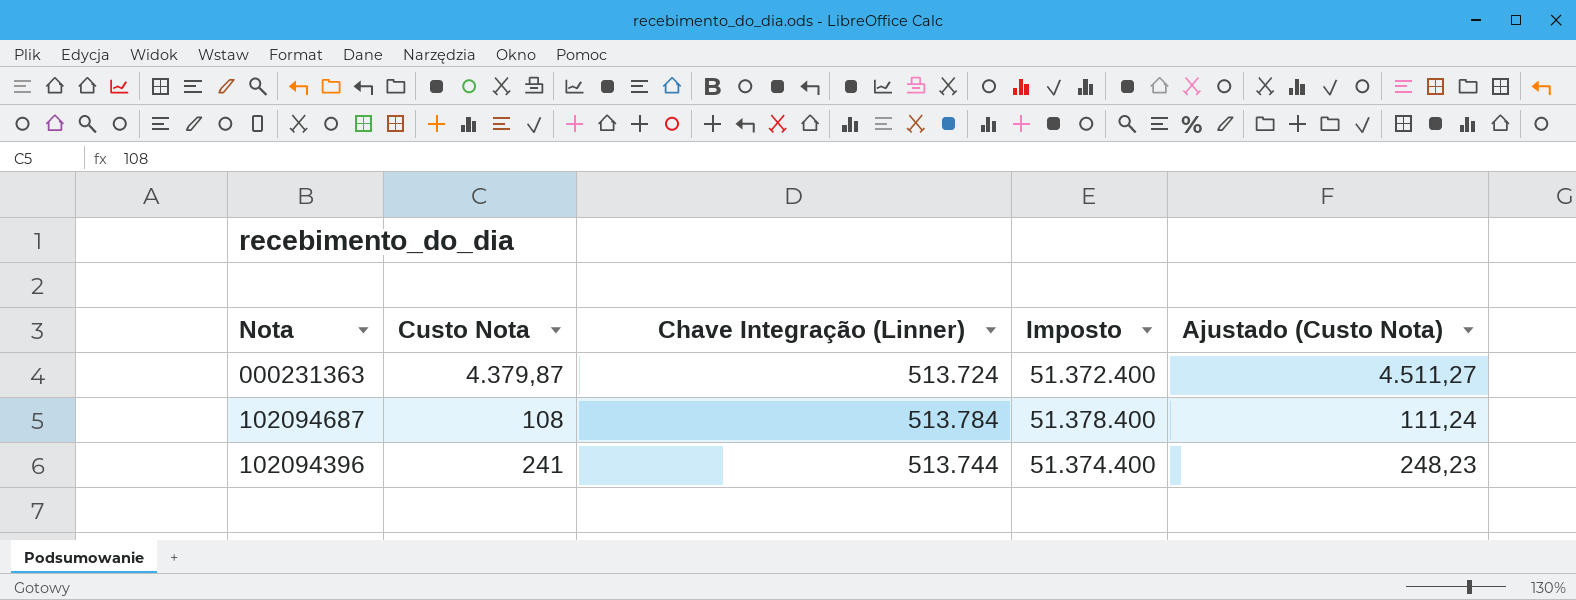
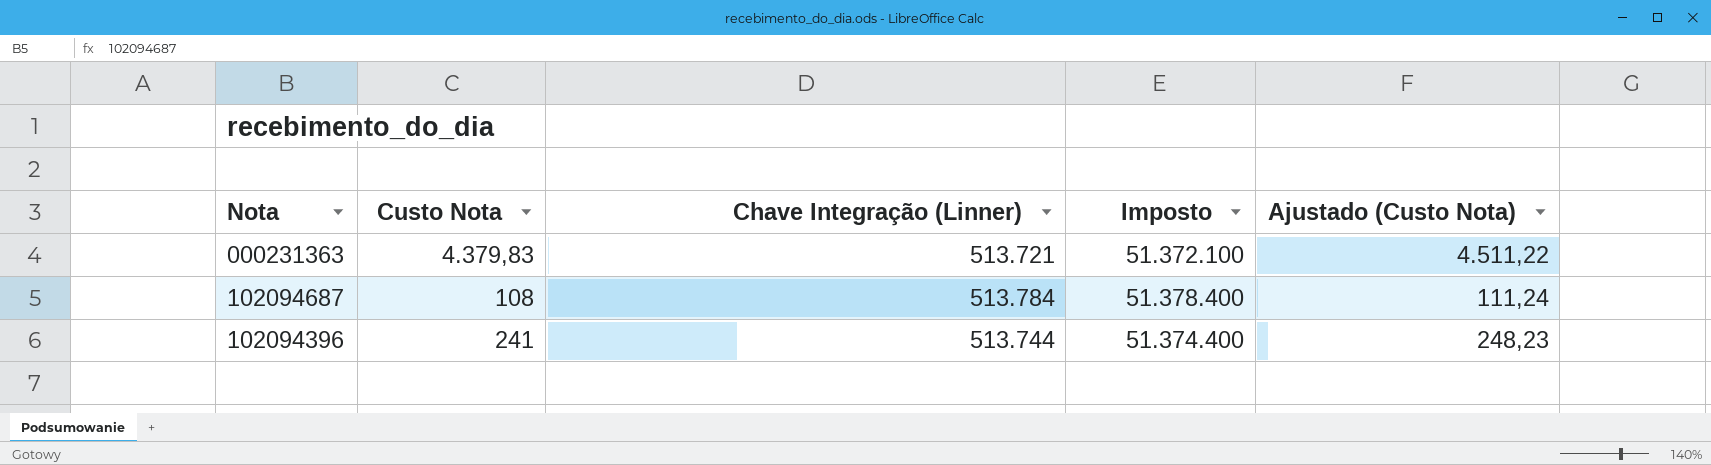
000231363 | Custo Nota: 4.379,87 -> 4.379,83
000231363 | Chave Integração (Linner): 513.724 -> 513.721
000231363 | Imposto: 51.372.400 -> 51.372.100
000231363 | Ajustado (Custo Nota): 4.511,27 -> 4.511,22

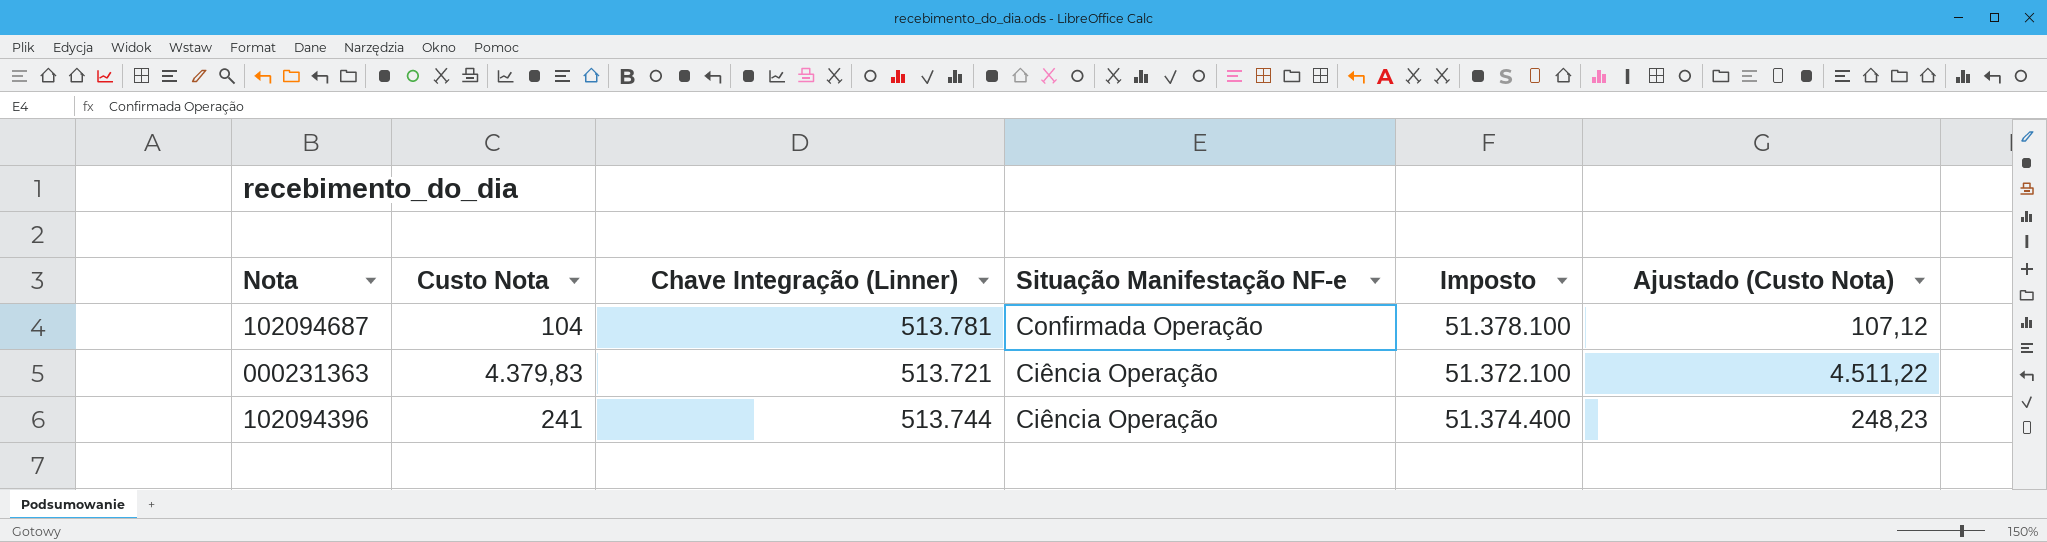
row order: none -> Situação Manifestação NF-e descending
column Situação Manifestação NF-e | position: none -> 4
102094687 | Custo Nota: 108 -> 104
102094687 | Chave Integração (Linner): 513.784 -> 513.781
102094687 | Imposto: 51.378.400 -> 51.378.100
102094687 | Ajustado (Custo Nota): 111,24 -> 107,12

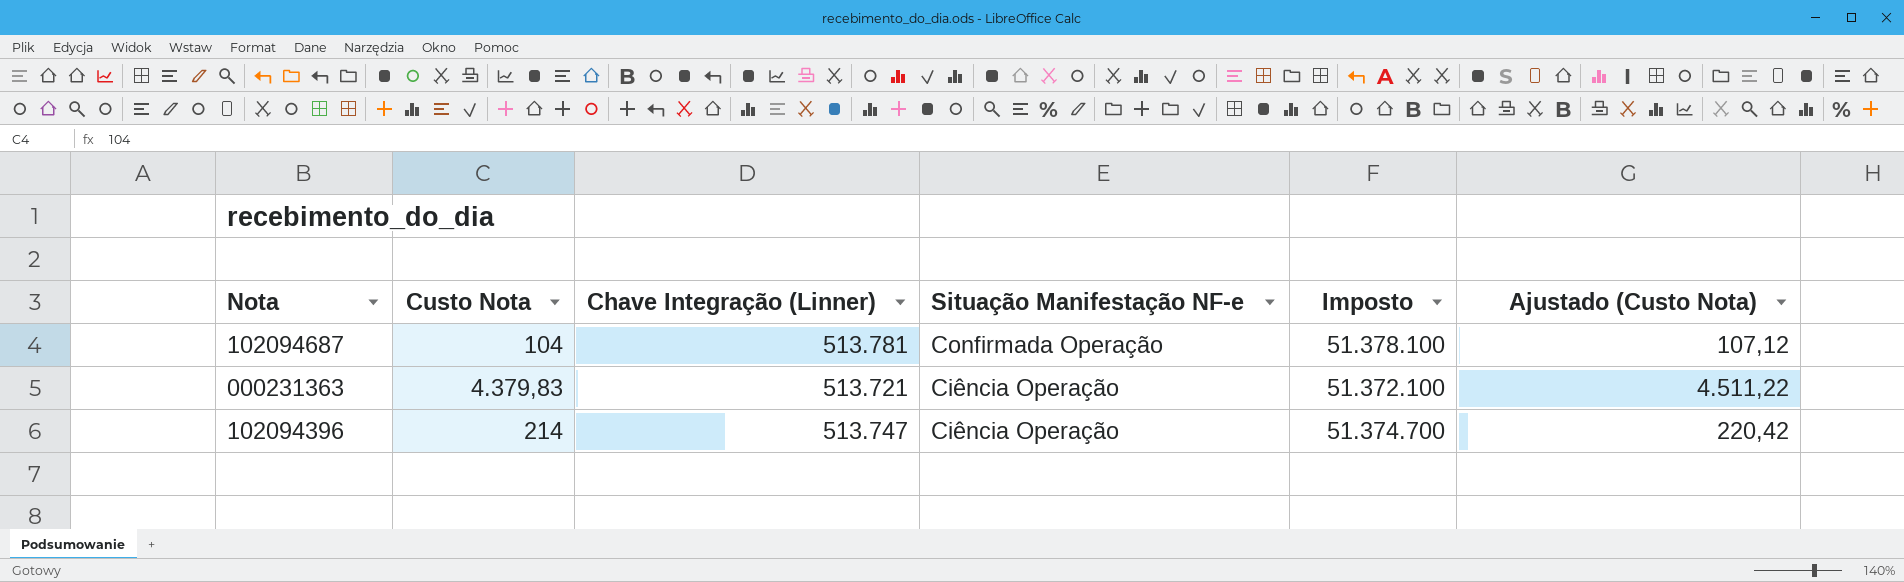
102094396 | Custo Nota: 241 -> 214
102094396 | Chave Integração (Linner): 513.744 -> 513.747
102094396 | Imposto: 51.374.400 -> 51.374.700
102094396 | Ajustado (Custo Nota): 248,23 -> 220,42

